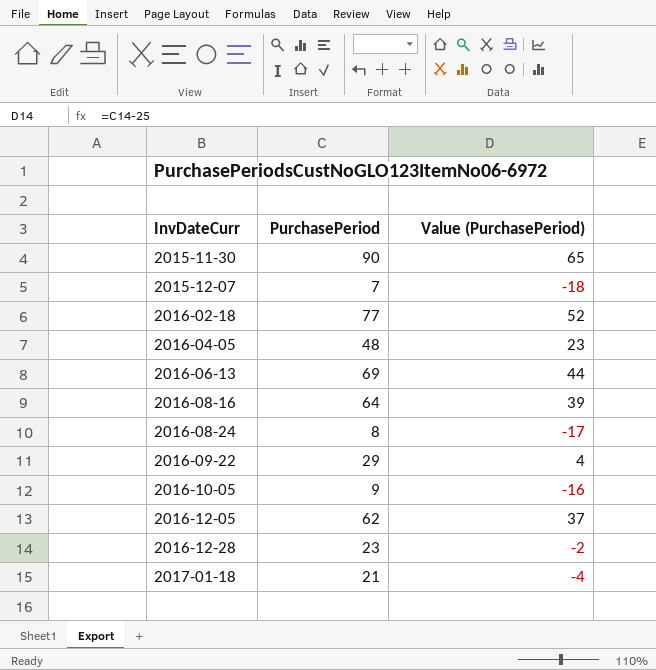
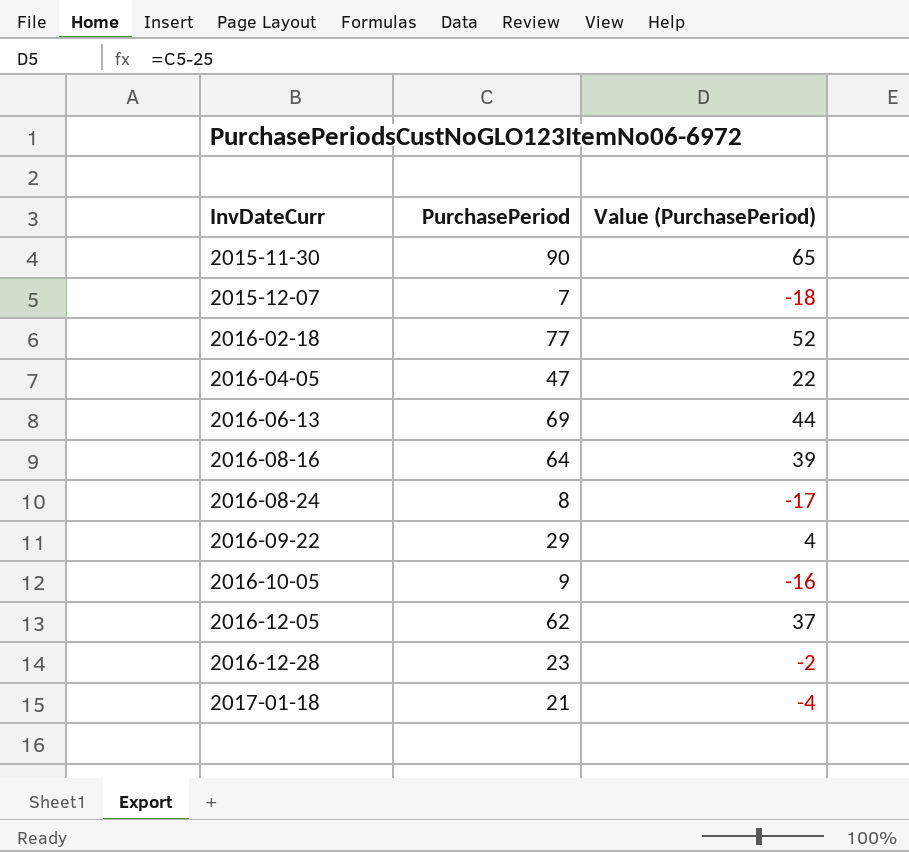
2016-04-05 | PurchasePeriod: 48 -> 47
2016-04-05 | Value (PurchasePeriod): 23 -> 22

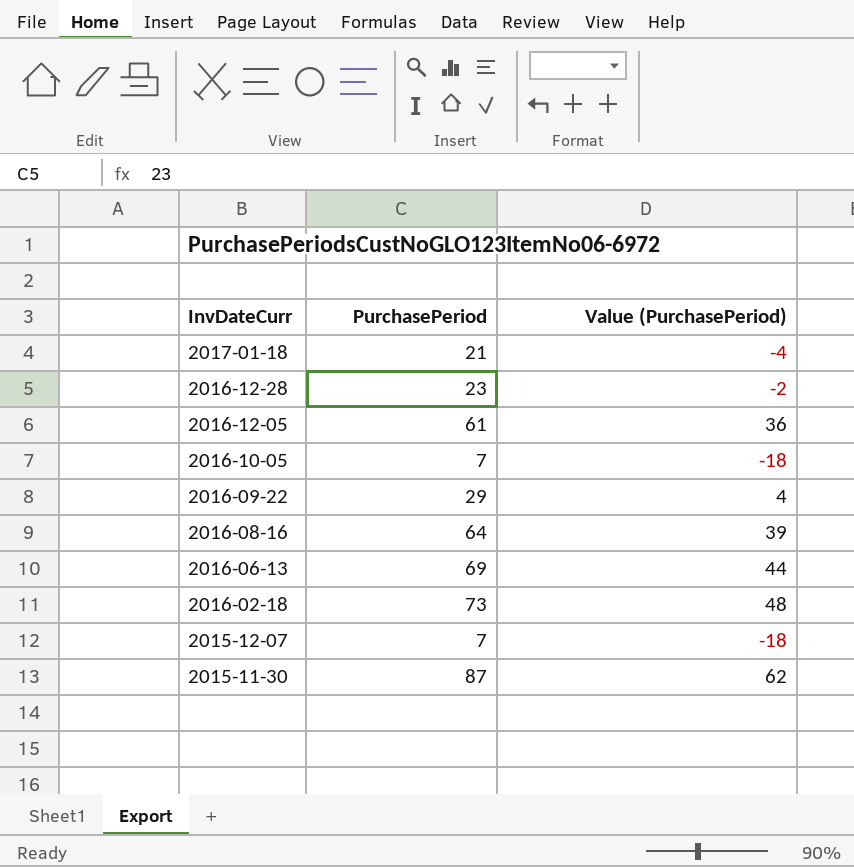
row order: InvDateCurr ascending -> InvDateCurr descending
row 2016-04-05: 47 | 22 -> none
row 2016-08-24: 8 | -17 -> none
2016-12-05 | PurchasePeriod: 62 -> 61
2016-12-05 | Value (PurchasePeriod): 37 -> 36
2016-10-05 | PurchasePeriod: 9 -> 7
2016-10-05 | Value (PurchasePeriod): -16 -> -18
2016-02-18 | PurchasePeriod: 77 -> 73
2016-02-18 | Value (PurchasePeriod): 52 -> 48
2015-11-30 | PurchasePeriod: 90 -> 87
2015-11-30 | Value (PurchasePeriod): 65 -> 62

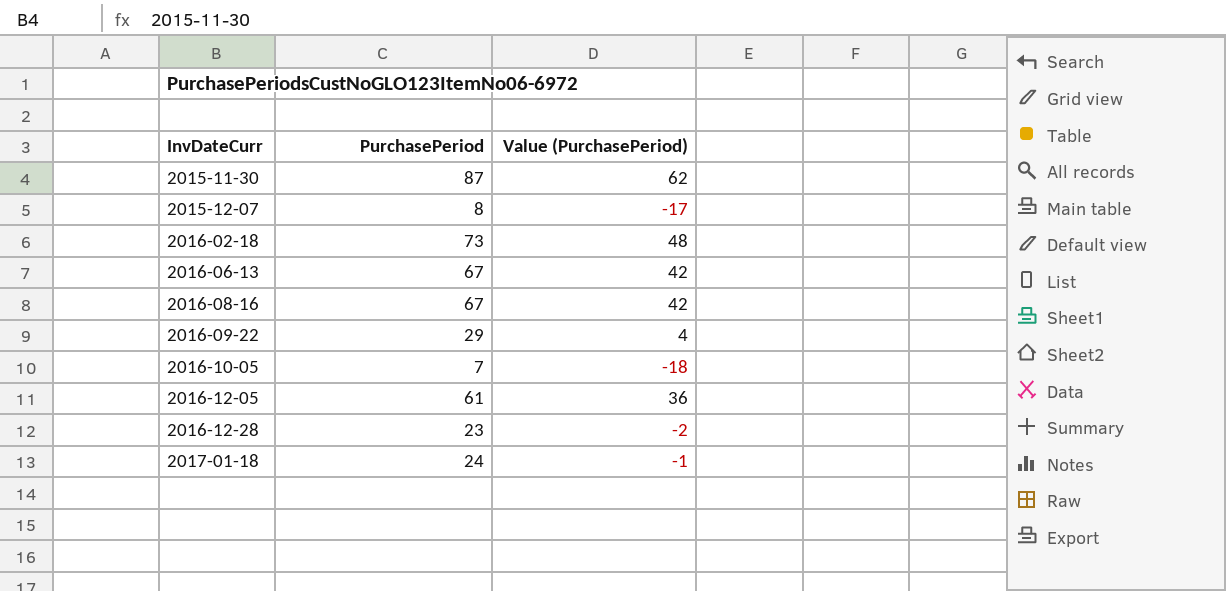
row order: InvDateCurr descending -> InvDateCurr ascending
2015-12-07 | PurchasePeriod: 7 -> 8
2015-12-07 | Value (PurchasePeriod): -18 -> -17
2016-06-13 | PurchasePeriod: 69 -> 67
2016-06-13 | Value (PurchasePeriod): 44 -> 42
2016-08-16 | PurchasePeriod: 64 -> 67
2016-08-16 | Value (PurchasePeriod): 39 -> 42
2017-01-18 | PurchasePeriod: 21 -> 24
2017-01-18 | Value (PurchasePeriod): -4 -> -1

